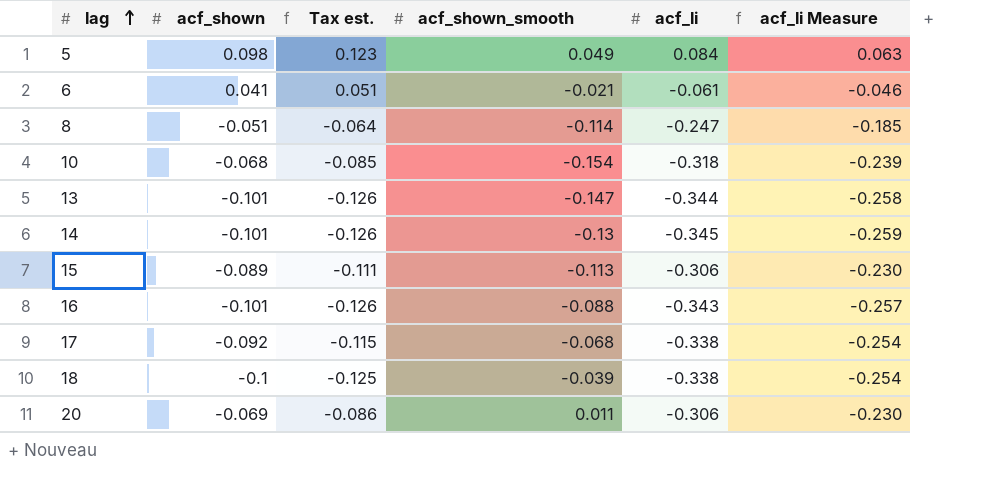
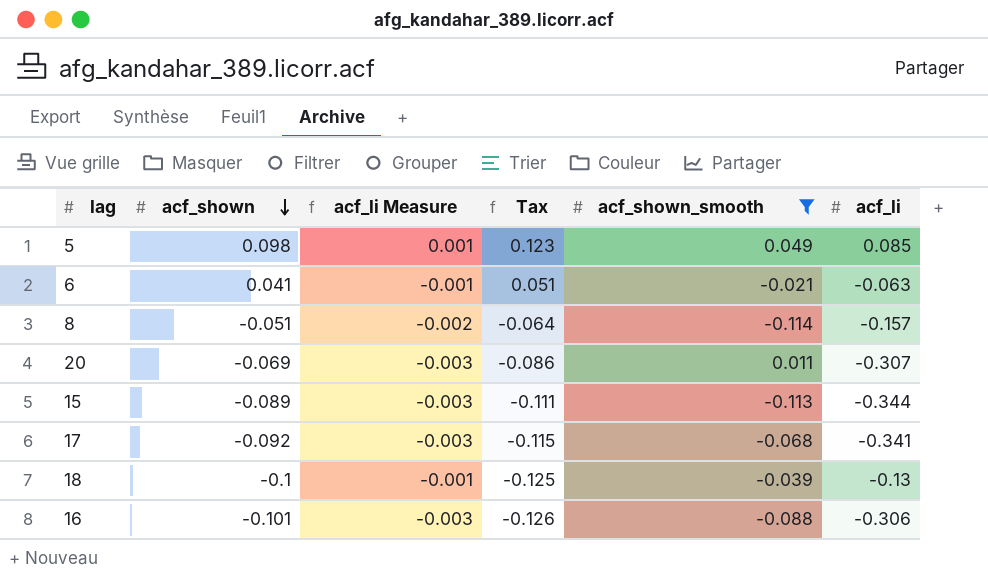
filter: none -> acf_shown_smooth >= -0.114
row order: lag ascending -> acf_shown descending
column acf_li Measure | formula: [acf_li] * 0.75 -> [acf_li] * 0.01
column acf_li Measure | position: 6 -> 3
column name: Tax est. -> Tax
5 | acf_li: 0.084 -> 0.085
6 | acf_li: -0.061 -> -0.063
8 | acf_li: -0.247 -> -0.157
20 | acf_li: -0.306 -> -0.307
15 | acf_li: -0.306 -> -0.344
17 | acf_li: -0.338 -> -0.341
18 | acf_li: -0.338 -> -0.13
16 | acf_li: -0.343 -> -0.306

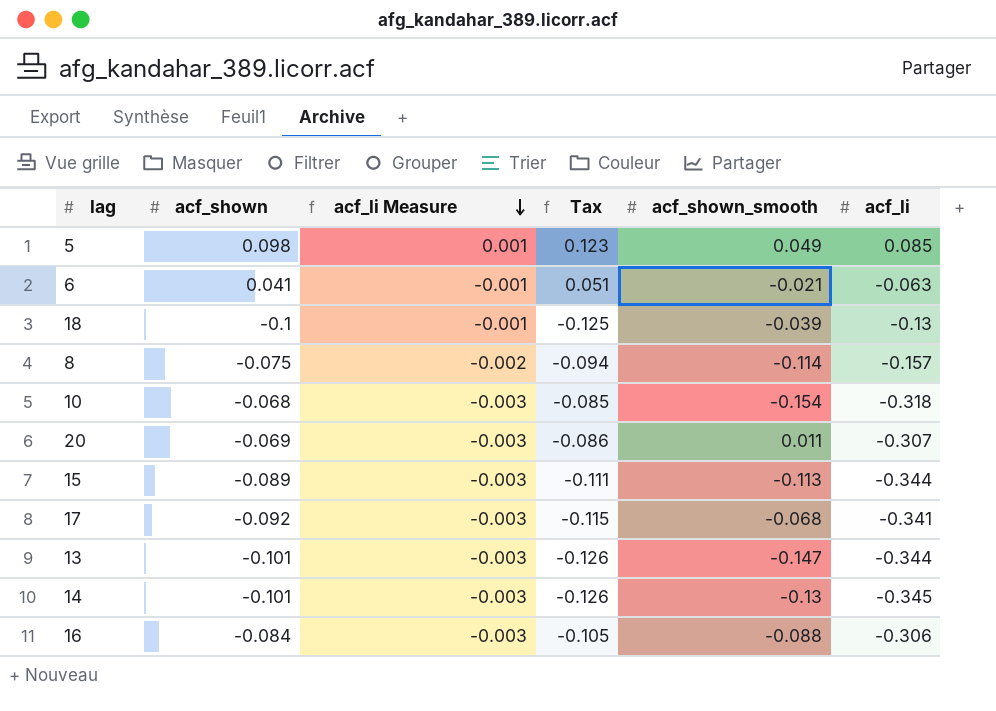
filter: acf_shown_smooth >= -0.114 -> none
row order: acf_shown descending -> acf_li Measure descending
8 | acf_shown: -0.051 -> -0.075
8 | Tax: -0.064 -> -0.094
16 | acf_shown: -0.101 -> -0.084
16 | Tax: -0.126 -> -0.105

